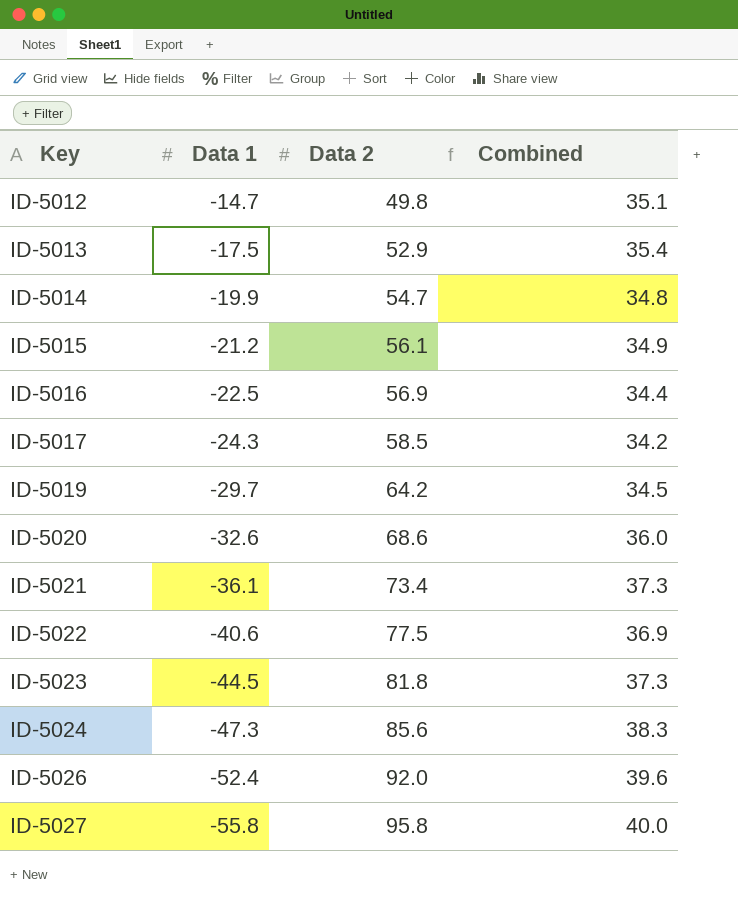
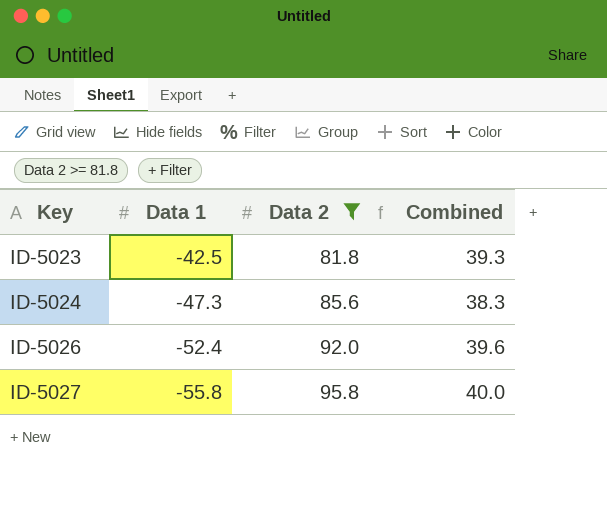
filter: none -> Data 2 >= 81.8
ID-5023 | Data 1: -44.5 -> -42.5
ID-5023 | Combined: 37.3 -> 39.3

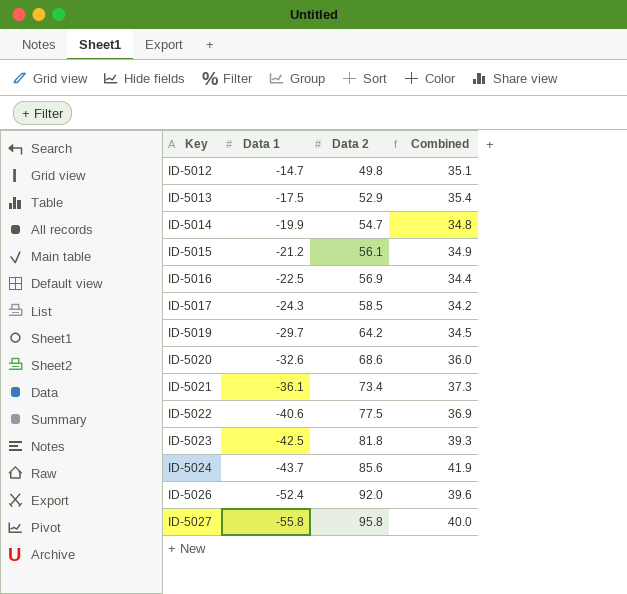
filter: Data 2 >= 81.8 -> none
ID-5024 | Data 1: -47.3 -> -43.7
ID-5024 | Combined: 38.3 -> 41.9

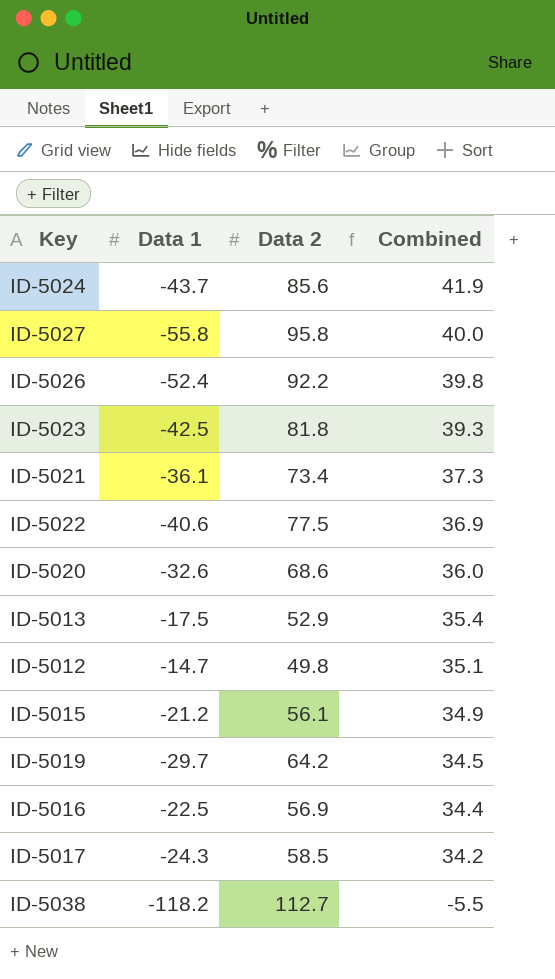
row order: Key ascending -> Combined descending
row ID-5014: -19.9 | 54.7 | 34.8 -> none
ID-5026 | Data 2: 92.0 -> 92.2
ID-5026 | Combined: 39.6 -> 39.8
row ID-5038: none -> -118.2 | 112.7 | -5.5

